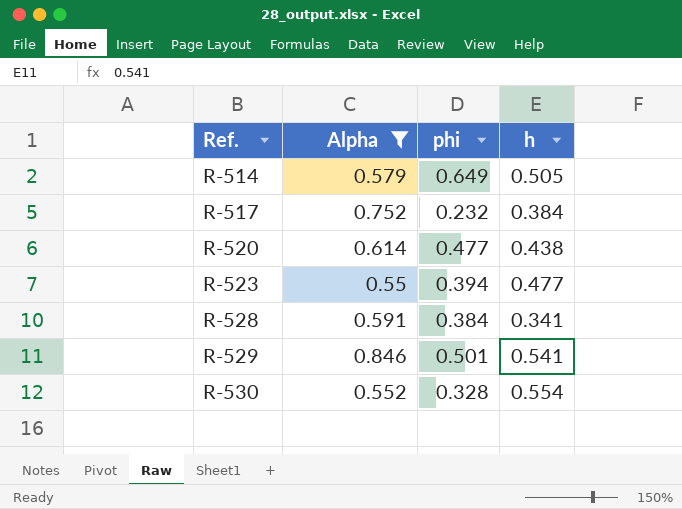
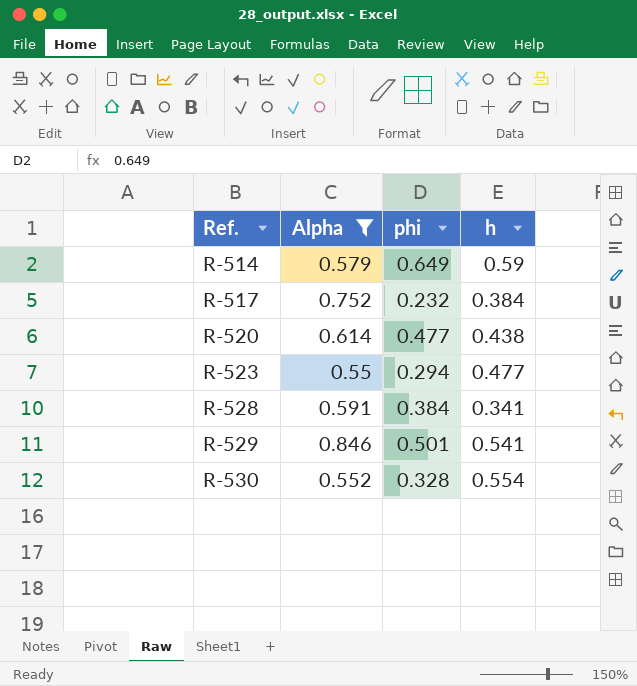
R-514 | h: 0.505 -> 0.59
R-523 | phi: 0.394 -> 0.294

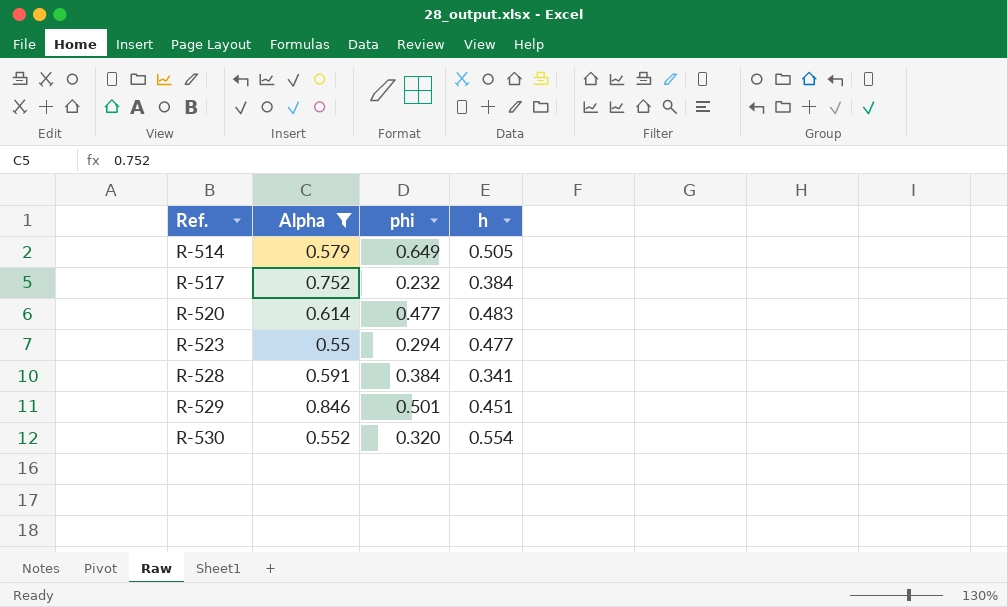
R-514 | h: 0.59 -> 0.505
R-520 | h: 0.438 -> 0.483
R-529 | h: 0.541 -> 0.451
R-530 | phi: 0.328 -> 0.320

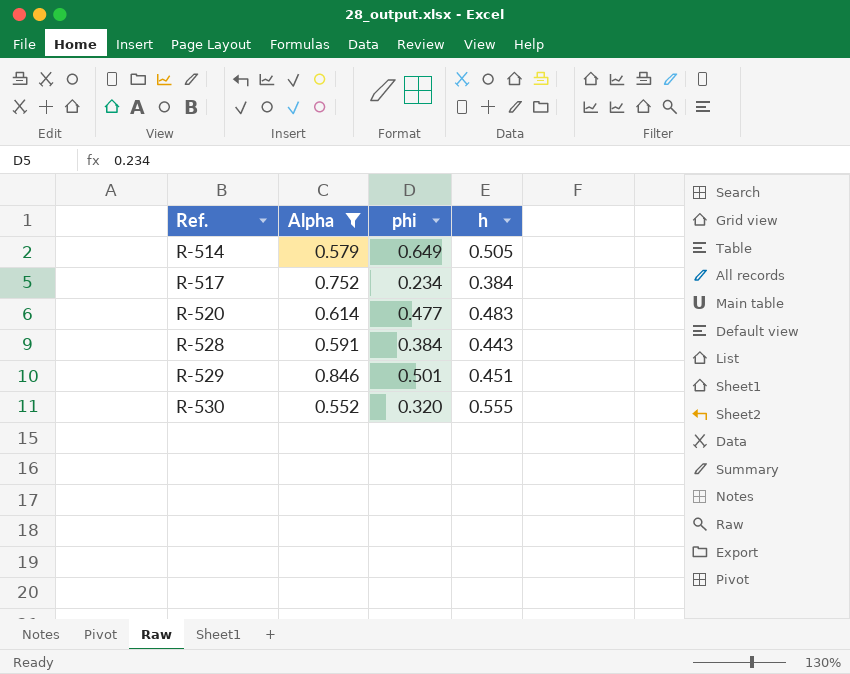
row R-523: 0.55 | 0.294 | 0.477 -> none
R-517 | phi: 0.232 -> 0.234
R-528 | h: 0.341 -> 0.443
R-530 | h: 0.554 -> 0.555

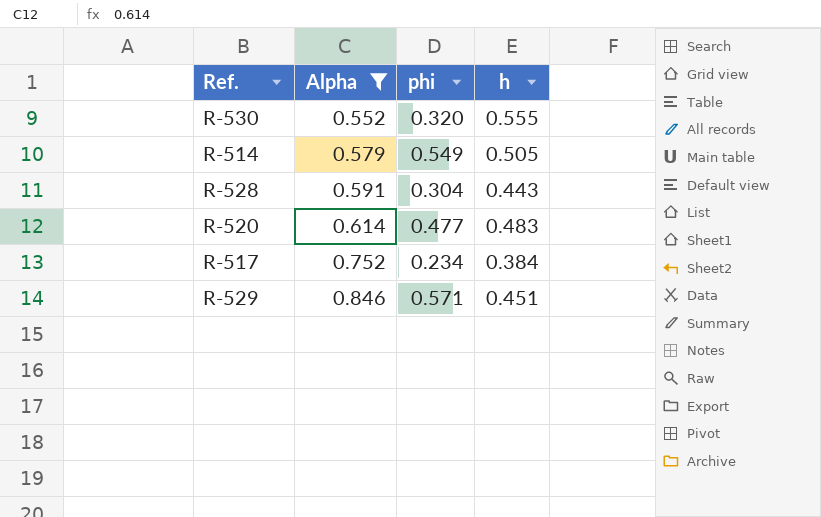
row order: Ref. ascending -> Alpha ascending
R-514 | phi: 0.649 -> 0.549
R-528 | phi: 0.384 -> 0.304
R-529 | phi: 0.501 -> 0.571

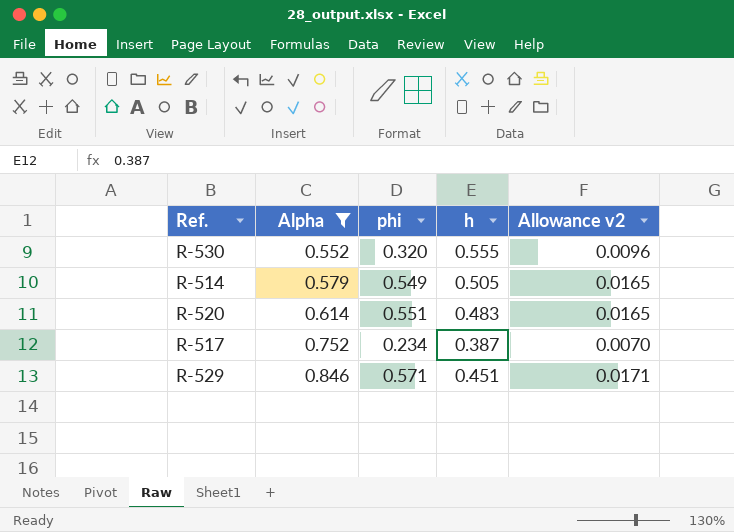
column Allowance v2 | formula: none -> [phi] * 0.03
row R-528: 0.591 | 0.304 | 0.443 -> none
R-520 | phi: 0.477 -> 0.551
R-517 | h: 0.384 -> 0.387

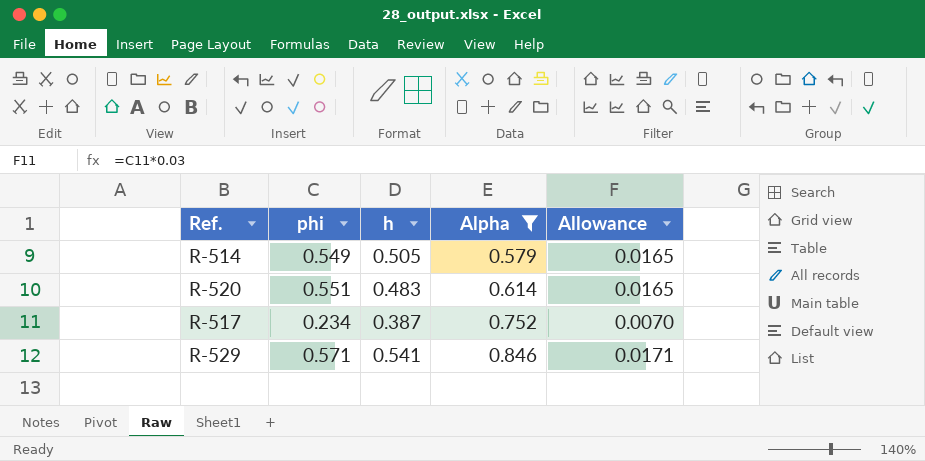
column Alpha | position: 2 -> 4
column name: Allowance v2 -> Allowance
row R-530: 0.552 | 0.320 | 0.555 | 0.0096 -> none
R-529 | h: 0.451 -> 0.541

